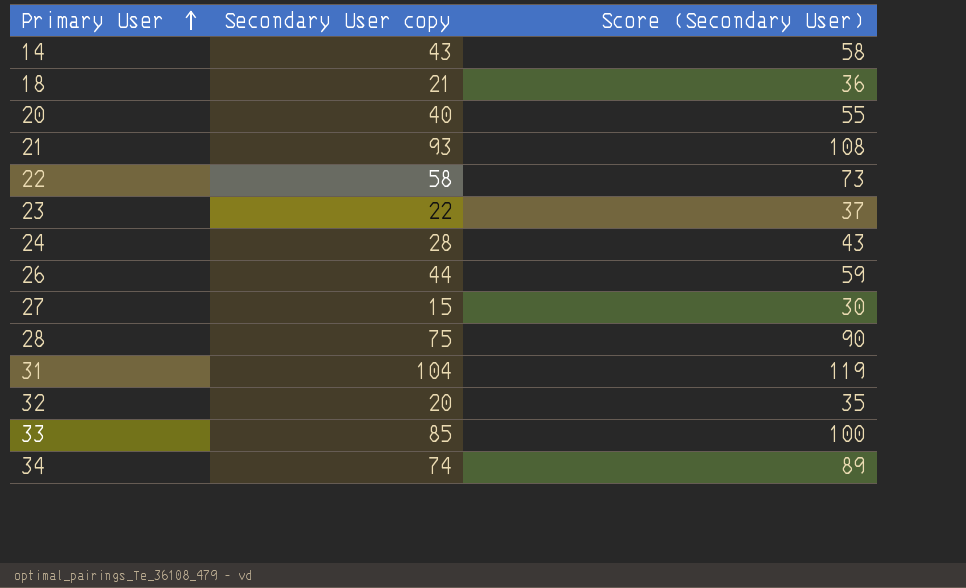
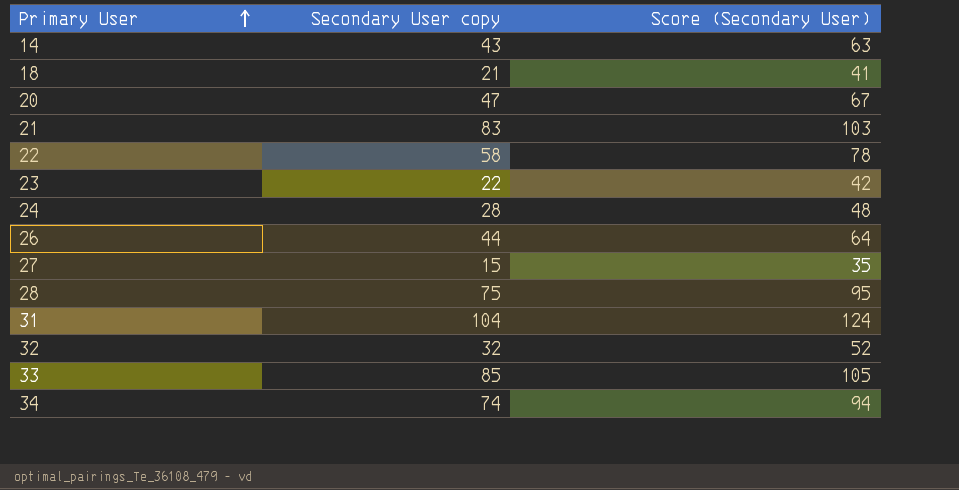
column Score (Secondary User) | formula: [Secondary User copy] + 15 -> [Secondary User copy] + 20
20 | Secondary User copy: 40 -> 47
21 | Secondary User copy: 93 -> 83
32 | Secondary User copy: 20 -> 32

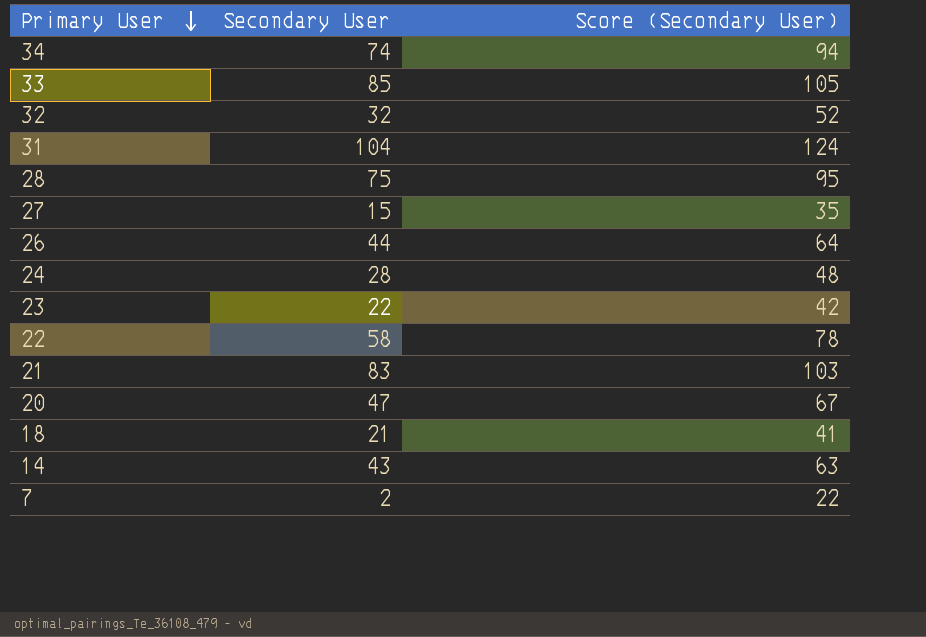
row order: Primary User ascending -> Primary User descending
column name: Secondary User copy -> Secondary User
row 7: none -> 2 | 22

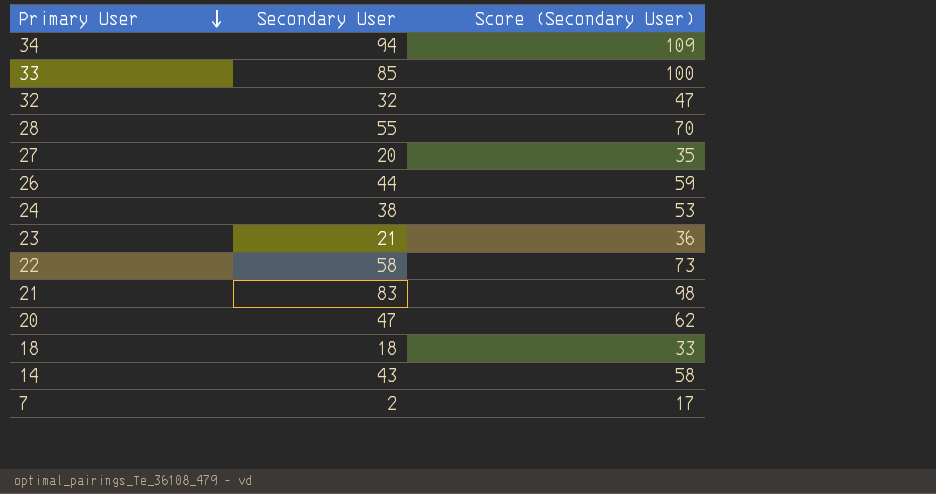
column Score (Secondary User) | formula: [Secondary User] + 20 -> [Secondary User] + 15
row 31: 104 | 124 -> none
34 | Secondary User: 74 -> 94
28 | Secondary User: 75 -> 55
27 | Secondary User: 15 -> 20
24 | Secondary User: 28 -> 38
23 | Secondary User: 22 -> 21
18 | Secondary User: 21 -> 18

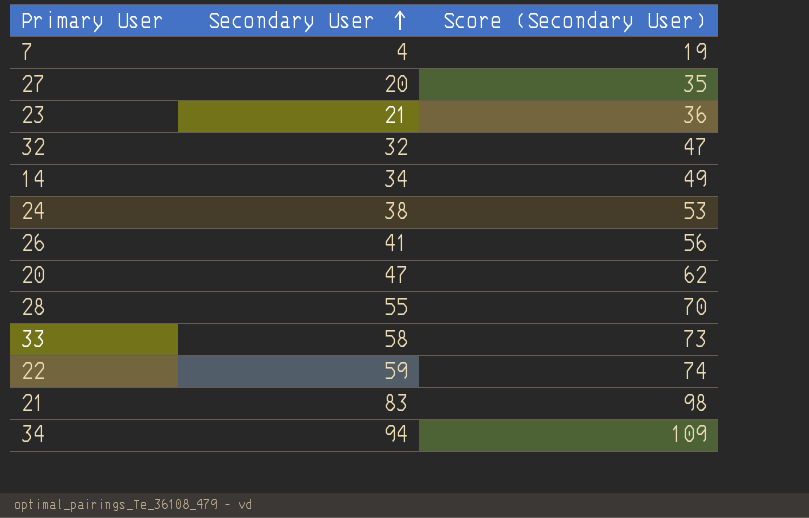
row order: Primary User descending -> Secondary User ascending
row 18: 18 | 33 -> none
7 | Secondary User: 2 -> 4
7 | Score (Secondary User): 17 -> 19
14 | Secondary User: 43 -> 34
14 | Score (Secondary User): 58 -> 49
26 | Secondary User: 44 -> 41
26 | Score (Secondary User): 59 -> 56
33 | Secondary User: 85 -> 58
33 | Score (Secondary User): 100 -> 73
22 | Secondary User: 58 -> 59
22 | Score (Secondary User): 73 -> 74

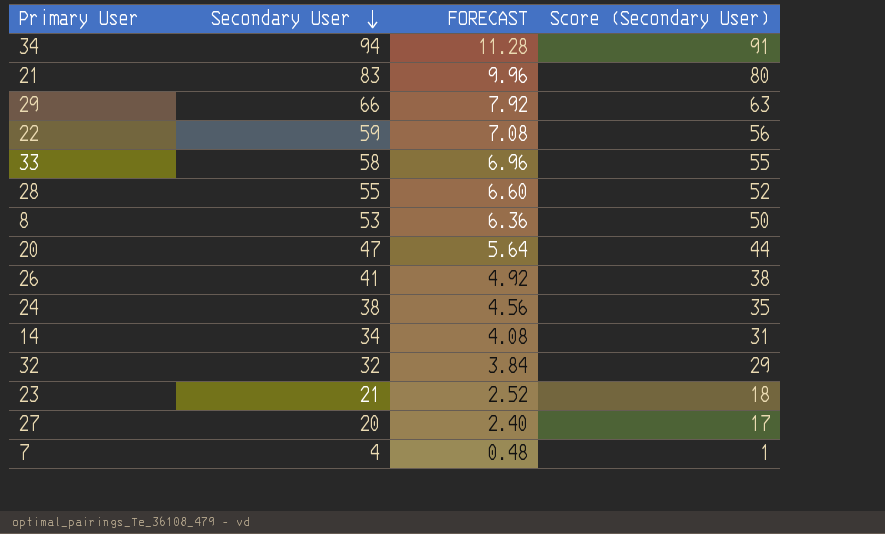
row order: Secondary User ascending -> Secondary User descending
column FORECAST | formula: none -> [Secondary User] * 0.12
column Score (Secondary User) | formula: [Secondary User] + 15 -> [Secondary User] - 3
row 29: none -> 66 | 7.92 | 63
row 8: none -> 53 | 6.36 | 50

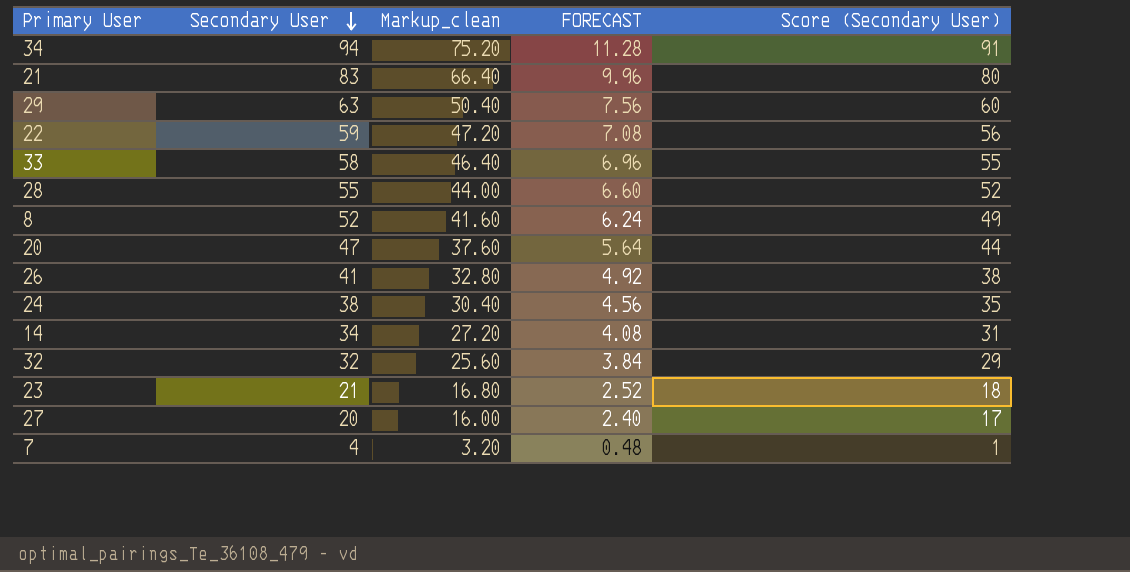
column Markup_clean | formula: none -> [Secondary User] * 0.8
29 | Secondary User: 66 -> 63
29 | FORECAST: 7.92 -> 7.56
29 | Score (Secondary User): 63 -> 60
8 | Secondary User: 53 -> 52
8 | FORECAST: 6.36 -> 6.24
8 | Score (Secondary User): 50 -> 49

